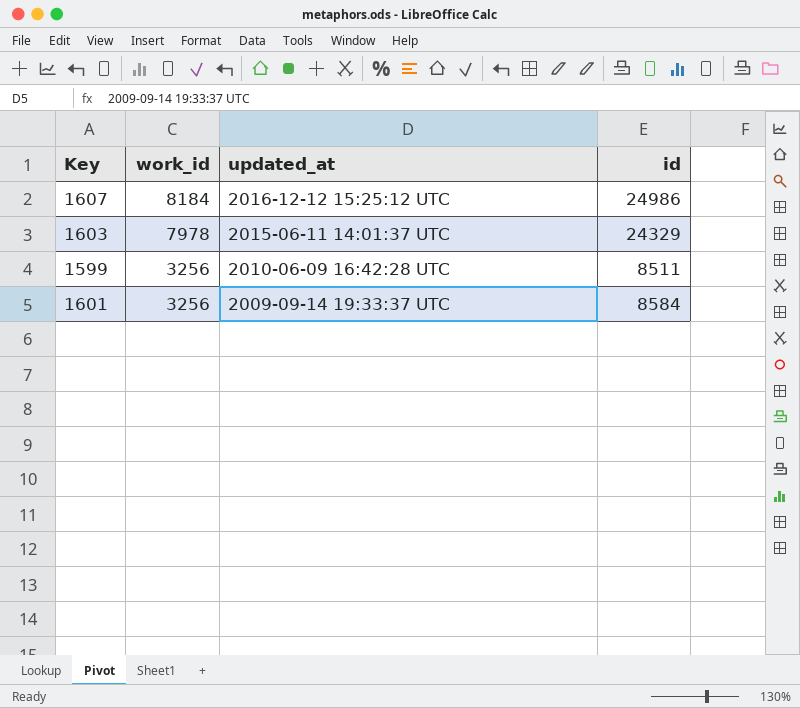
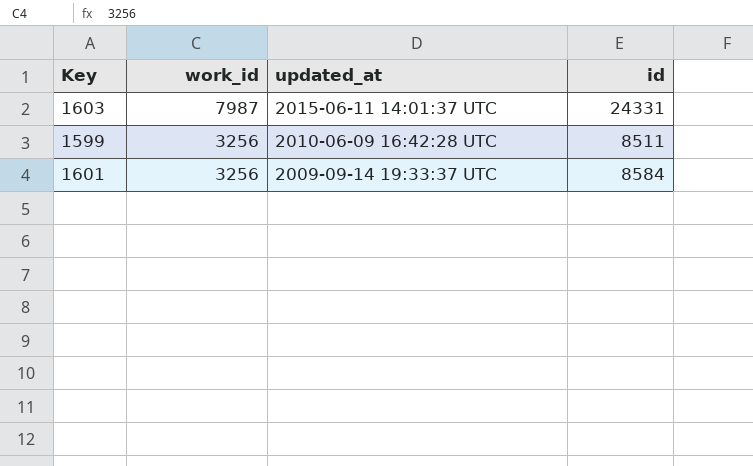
row 1607: 8184 | 2016-12-12 15:25:12 UTC | 24986 -> none
1603 | work_id: 7978 -> 7987
1603 | id: 24329 -> 24331

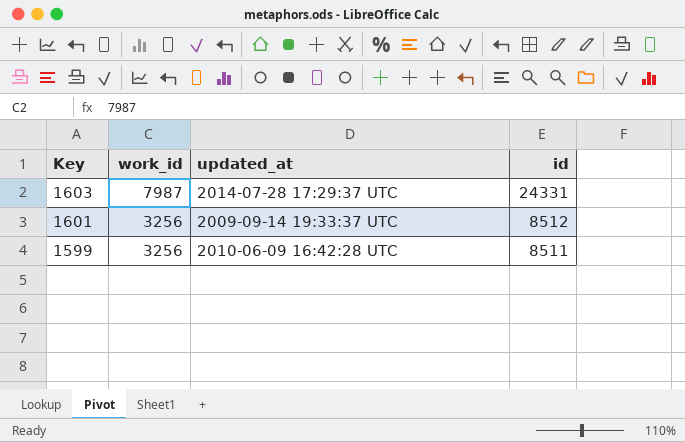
row order: work_id descending -> Key descending
1603 | updated_at: 2015-06-11 14:01:37 UTC -> 2014-07-28 17:29:37 UTC
1601 | id: 8584 -> 8512

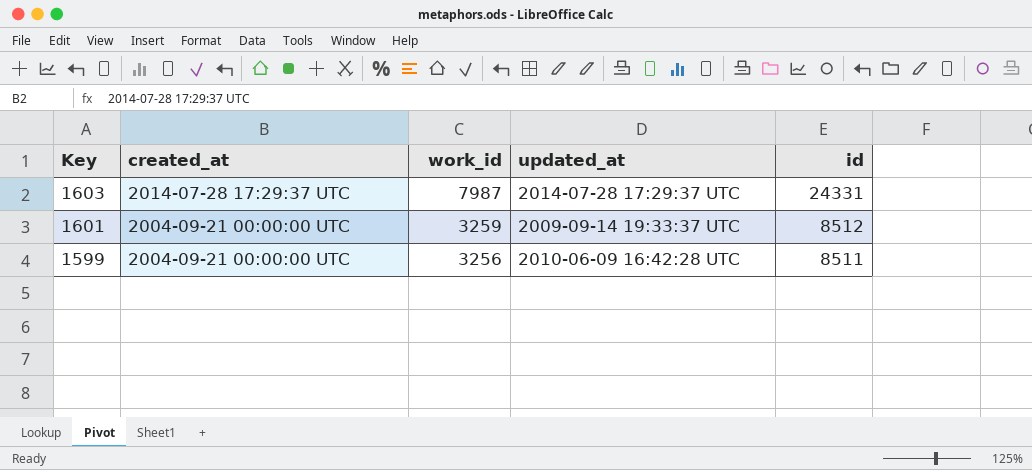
column created_at | position: none -> 2
1601 | work_id: 3256 -> 3259

